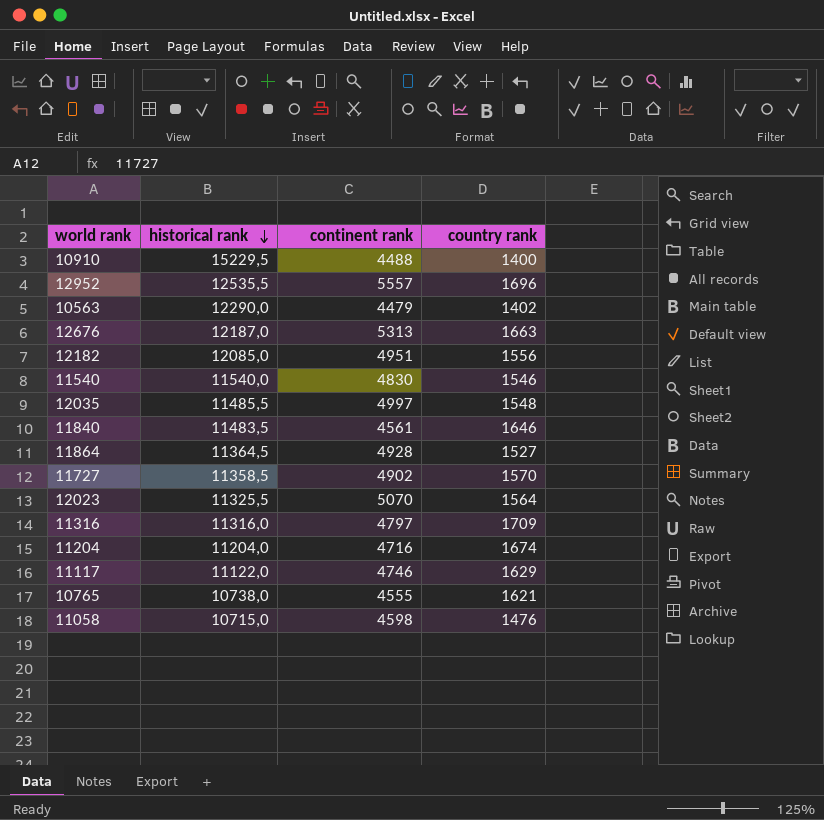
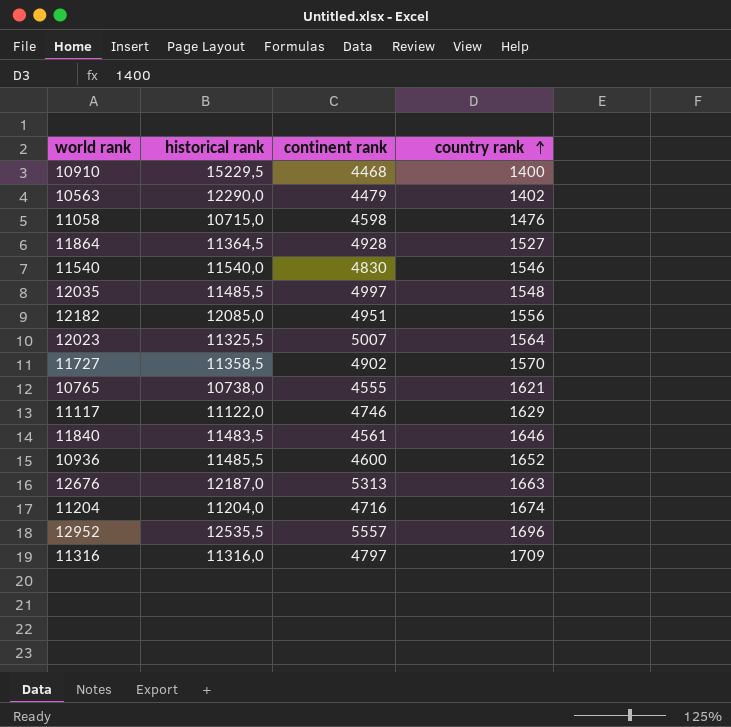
row order: historical rank descending -> country rank ascending
10910 | continent rank: 4488 -> 4468
12023 | continent rank: 5070 -> 5007
row 10936: none -> 11485,5 | 4600 | 1652

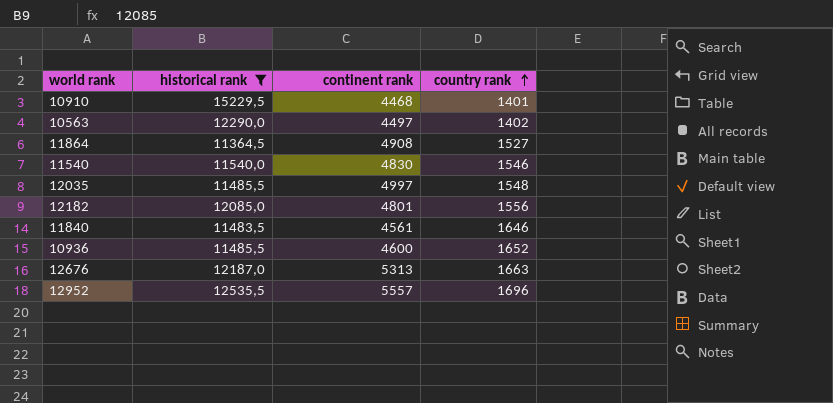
filter: none -> historical rank >= 11364,5
10910 | country rank: 1400 -> 1401
10563 | continent rank: 4479 -> 4497
11864 | continent rank: 4928 -> 4908
12182 | continent rank: 4951 -> 4801

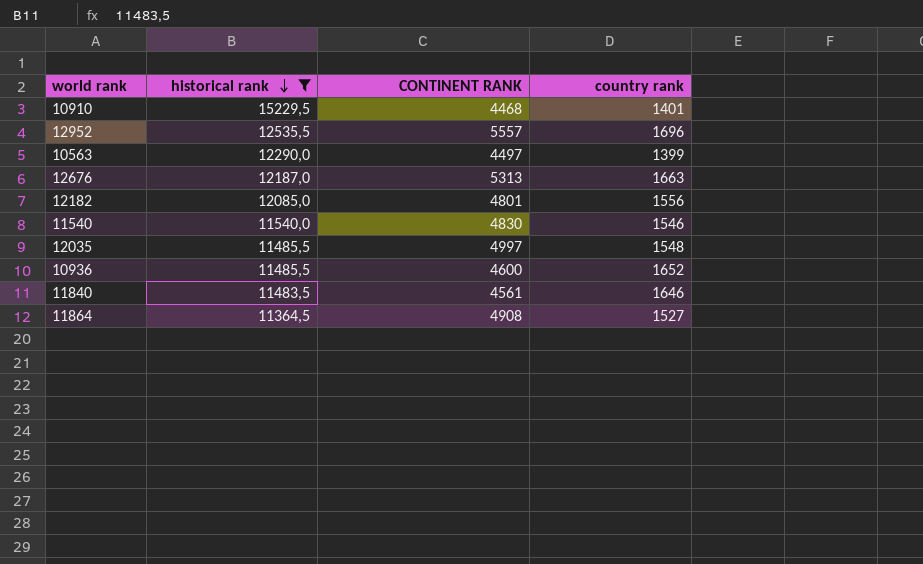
row order: country rank ascending -> historical rank descending
column name: continent rank -> CONTINENT RANK
10563 | country rank: 1402 -> 1399

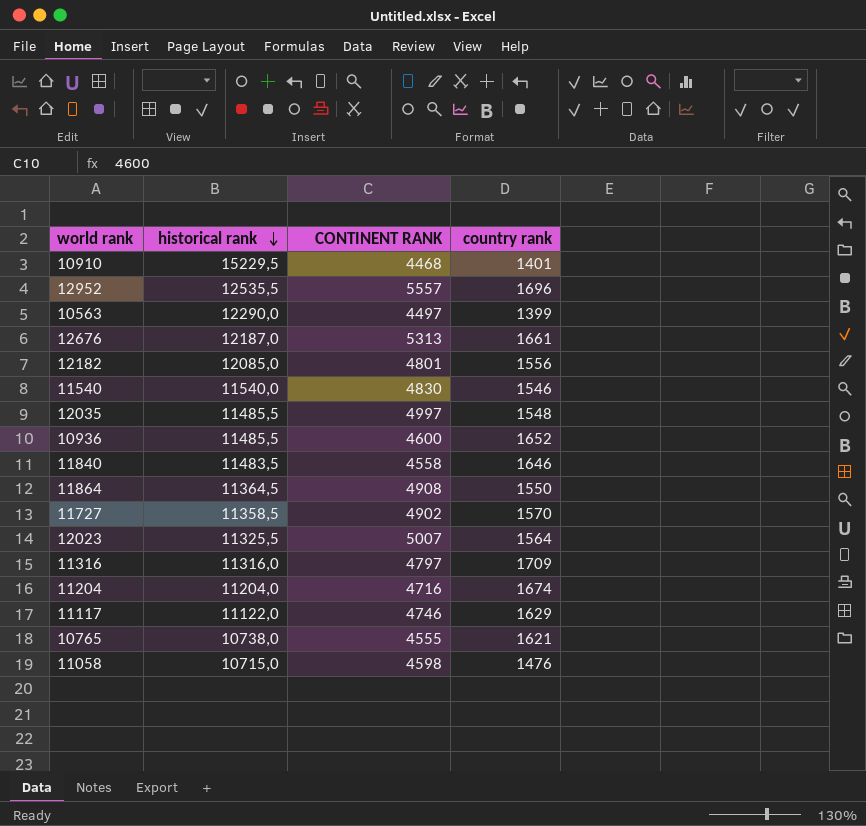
filter: historical rank >= 11364,5 -> none
12676 | country rank: 1663 -> 1661
11840 | CONTINENT RANK: 4561 -> 4558
11864 | country rank: 1527 -> 1550

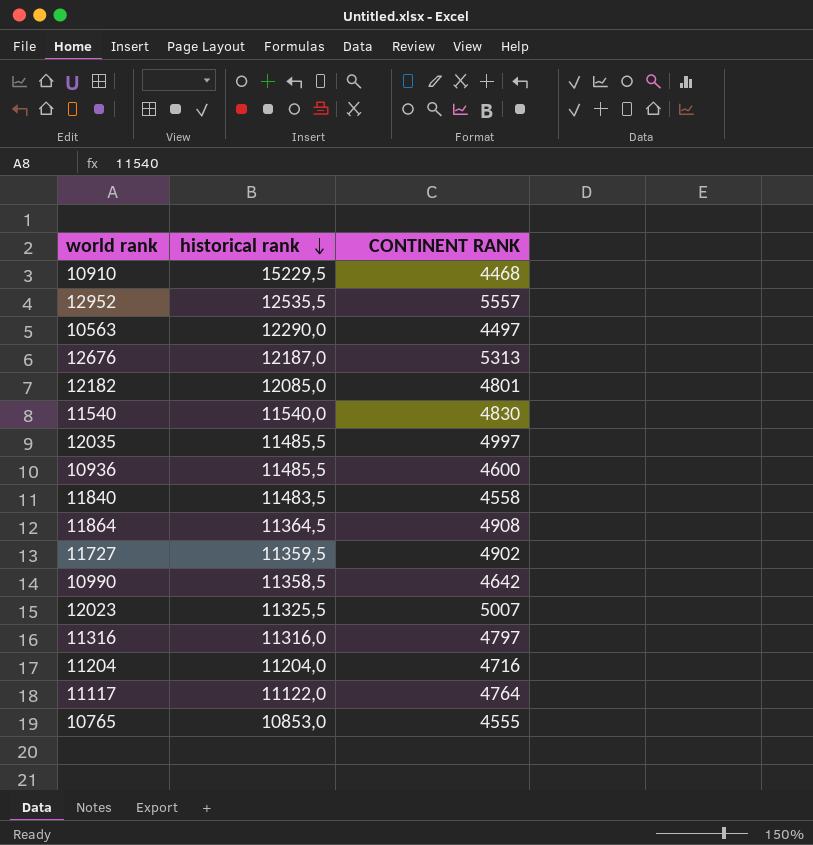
column country rank | position: 4 -> none
row 11058: 10715,0 | 4598 | 1476 -> none
11727 | historical rank: 11358,5 -> 11359,5
row 10990: none -> 11358,5 | 4642
11117 | CONTINENT RANK: 4746 -> 4764
10765 | historical rank: 10738,0 -> 10853,0

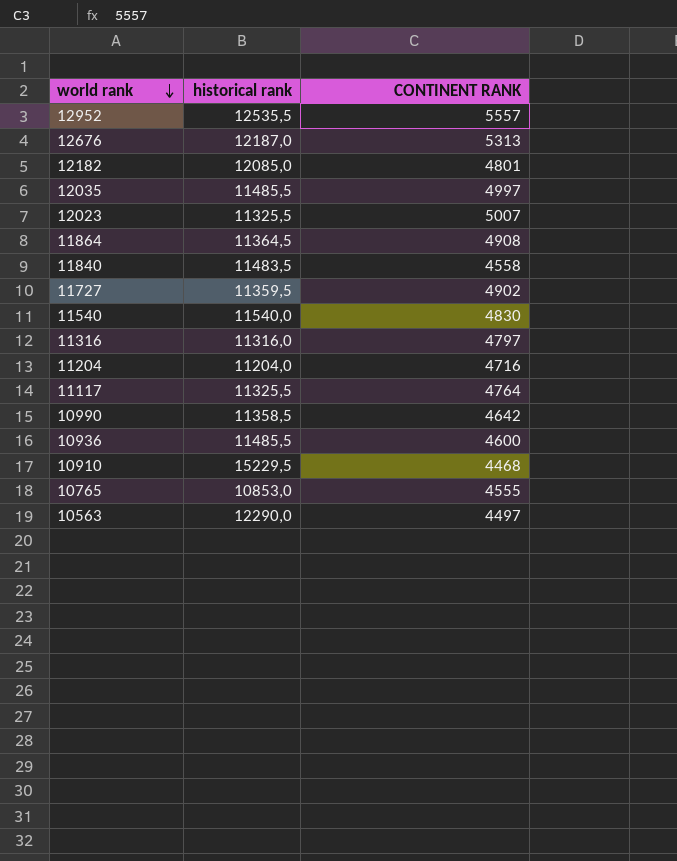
row order: historical rank descending -> world rank descending
11117 | historical rank: 11122,0 -> 11325,5

